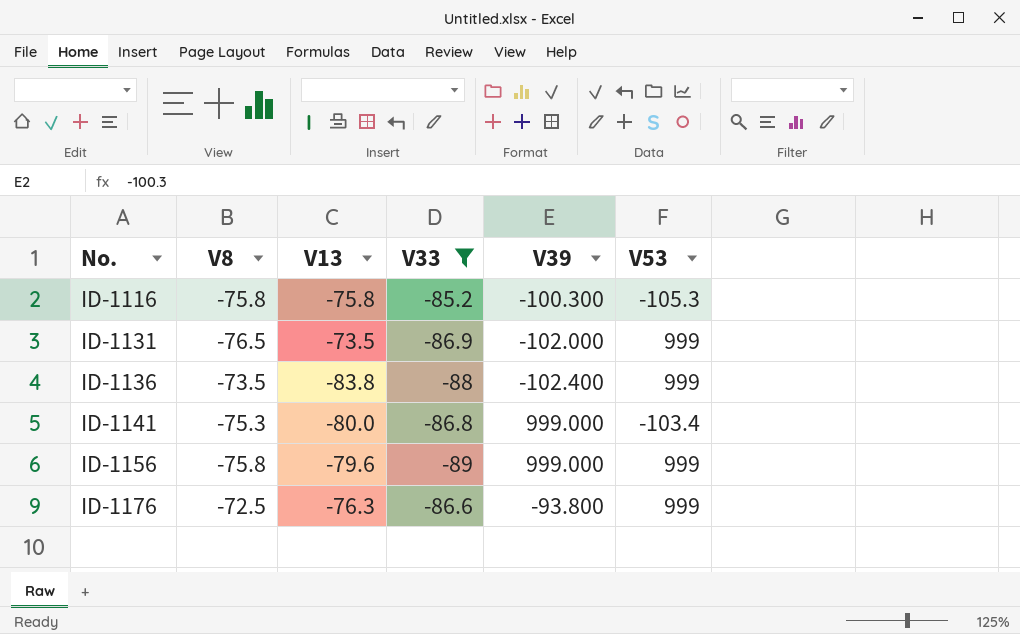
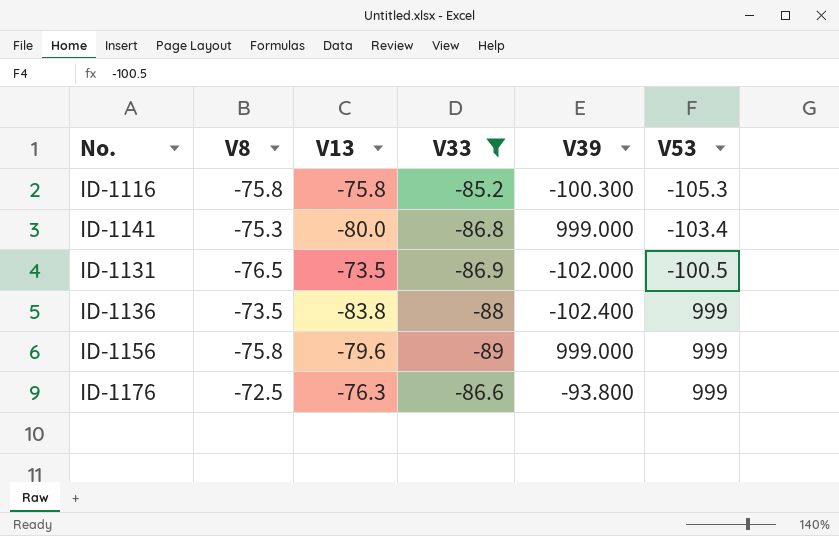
row order: No. ascending -> V53 ascending
ID-1131 | V53: 999 -> -100.5

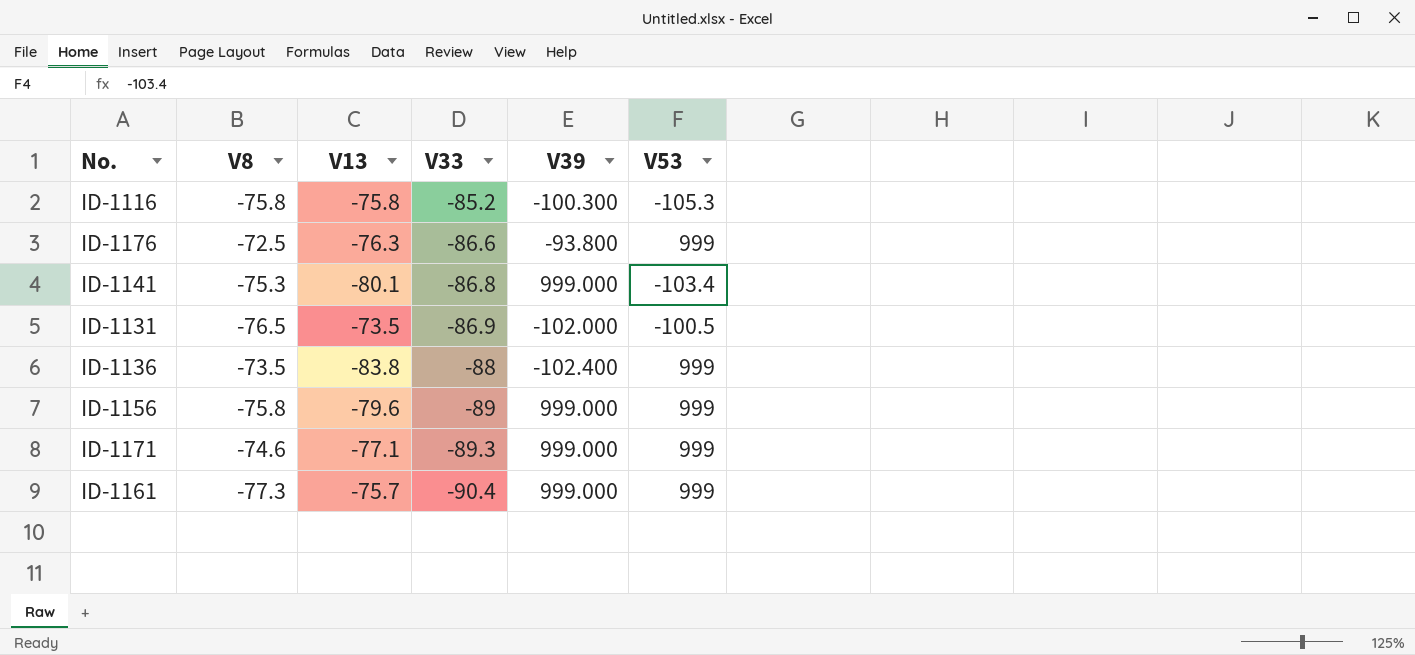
filter: V33 >= -89 -> none
row order: V53 ascending -> V33 descending
ID-1141 | V13: -80.0 -> -80.1

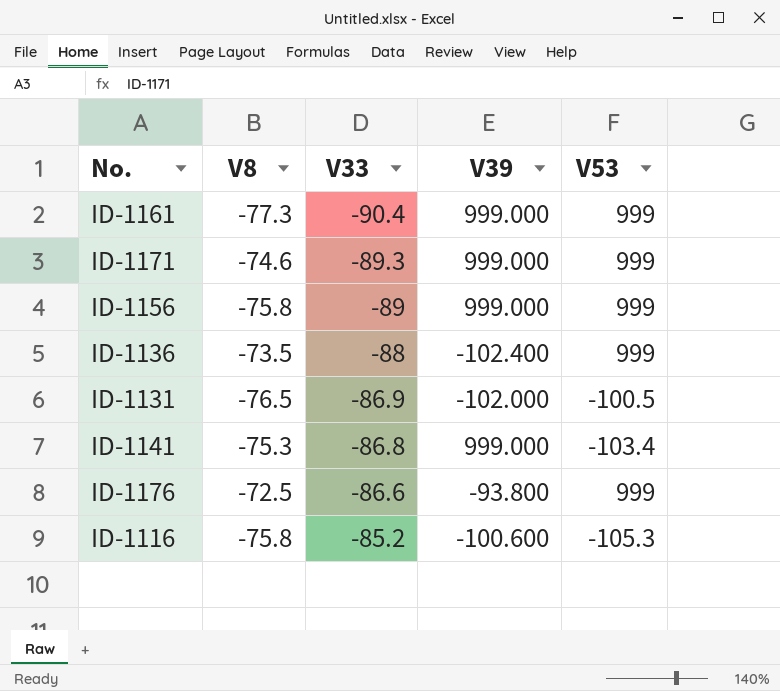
row order: V33 descending -> V33 ascending
column V13 | position: 3 -> none
ID-1116 | V39: -100.300 -> -100.600

